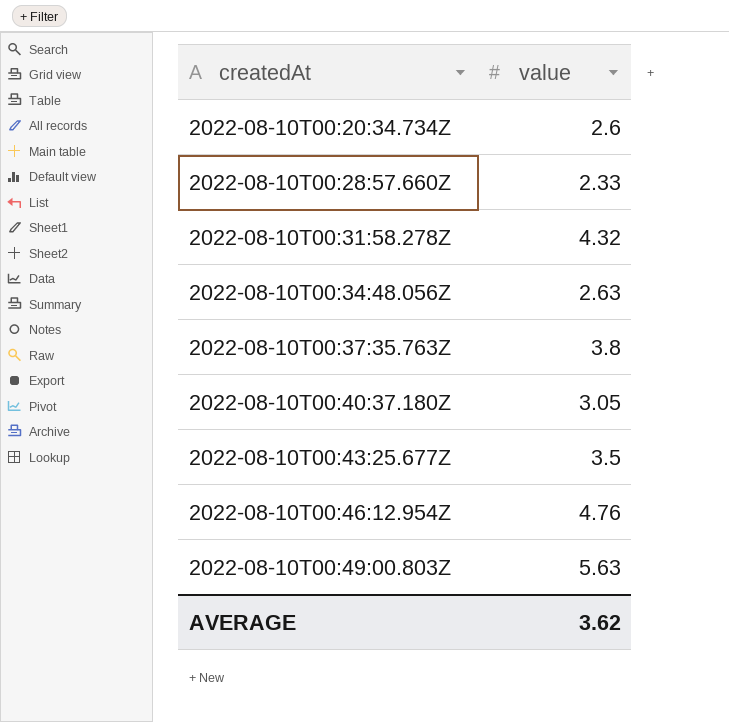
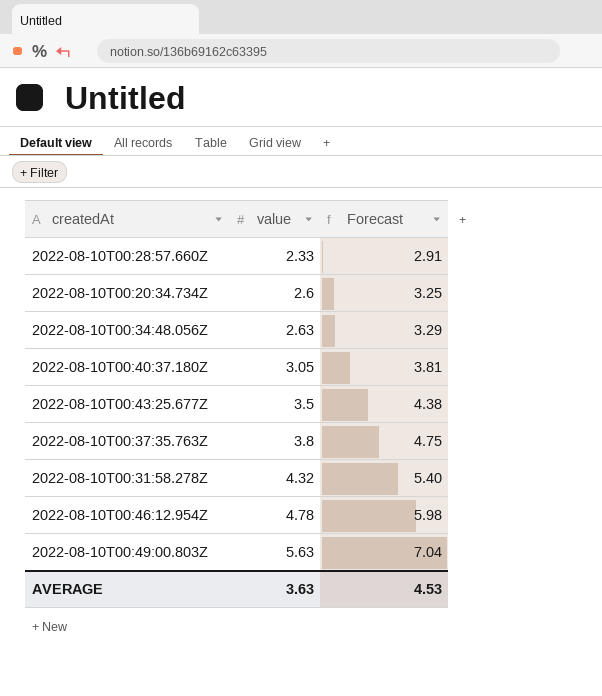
row order: createdAt ascending -> value ascending
column Forecast | formula: none -> [value] * 1.25
2022-08-10T00:46:12.954Z | value: 4.76 -> 4.78
AVERAGE | value: 3.62 -> 3.63

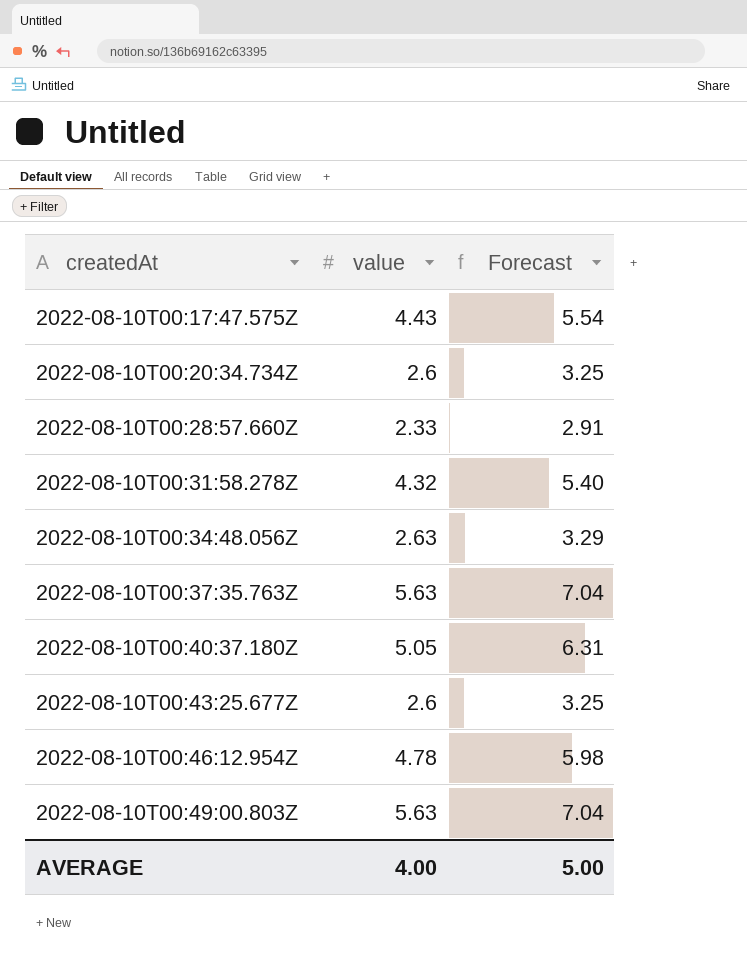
row order: value ascending -> createdAt ascending
row 2022-08-10T00:17:47.575Z: none -> 4.43 | 5.54
2022-08-10T00:37:35.763Z | value: 3.8 -> 5.63
2022-08-10T00:37:35.763Z | Forecast: 4.75 -> 7.04
2022-08-10T00:40:37.180Z | value: 3.05 -> 5.05
2022-08-10T00:40:37.180Z | Forecast: 3.81 -> 6.31
2022-08-10T00:43:25.677Z | value: 3.5 -> 2.6
2022-08-10T00:43:25.677Z | Forecast: 4.38 -> 3.25
AVERAGE | value: 3.63 -> 4.00
AVERAGE | Forecast: 4.53 -> 5.00

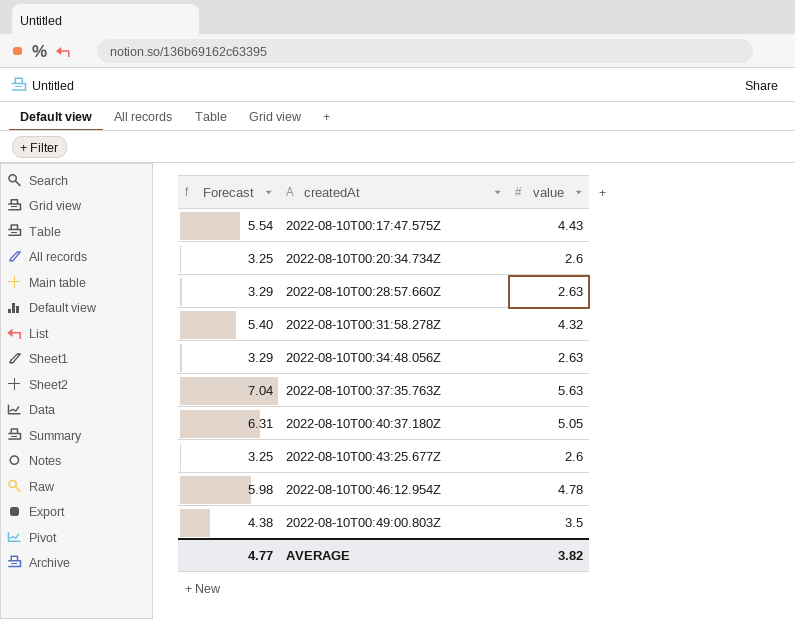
column Forecast | position: 3 -> 1
2022-08-10T00:28:57.660Z | Forecast: 2.91 -> 3.29
2022-08-10T00:28:57.660Z | value: 2.33 -> 2.63
2022-08-10T00:49:00.803Z | Forecast: 7.04 -> 4.38
2022-08-10T00:49:00.803Z | value: 5.63 -> 3.5
AVERAGE | Forecast: 5.00 -> 4.77
AVERAGE | value: 4.00 -> 3.82

